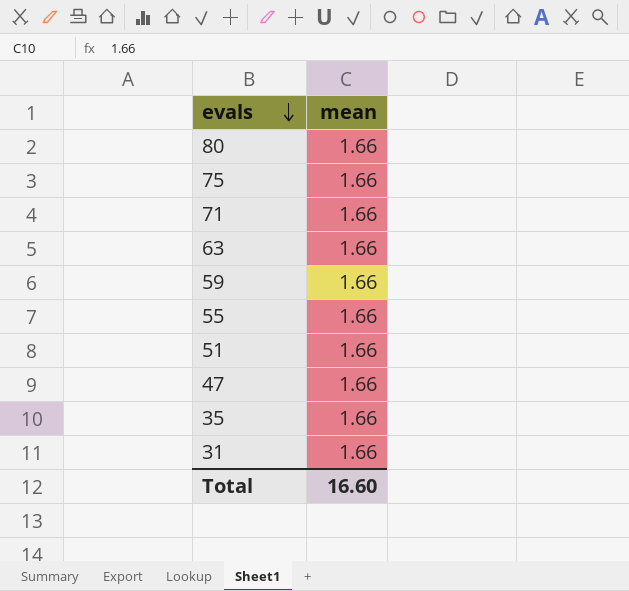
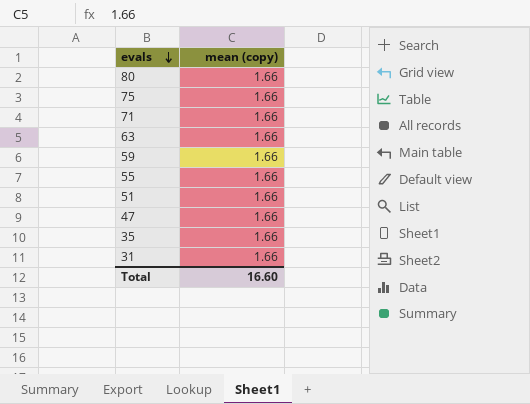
column name: mean -> mean (copy)

